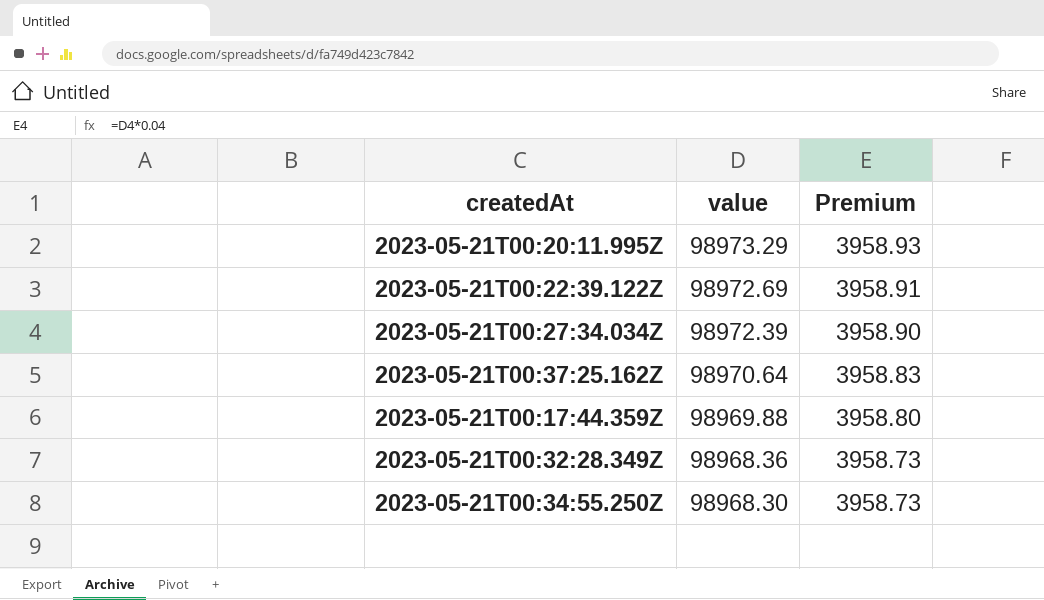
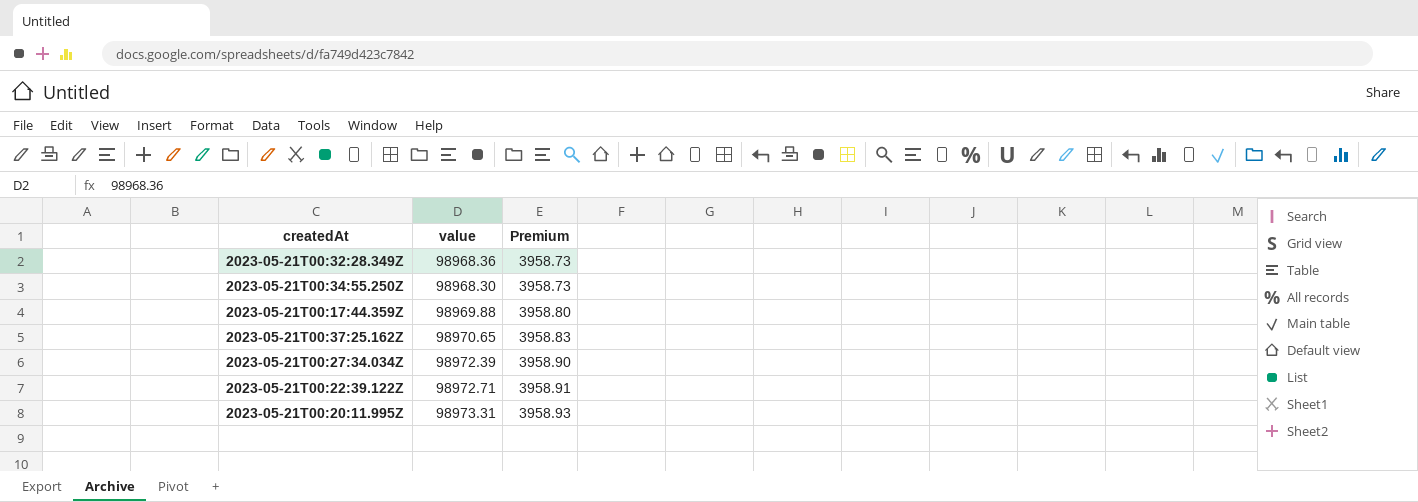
row order: value descending -> Premium ascending
2023-05-21T00:37:25.162Z | value: 98970.64 -> 98970.65
2023-05-21T00:22:39.122Z | value: 98972.69 -> 98972.71
2023-05-21T00:20:11.995Z | value: 98973.29 -> 98973.31

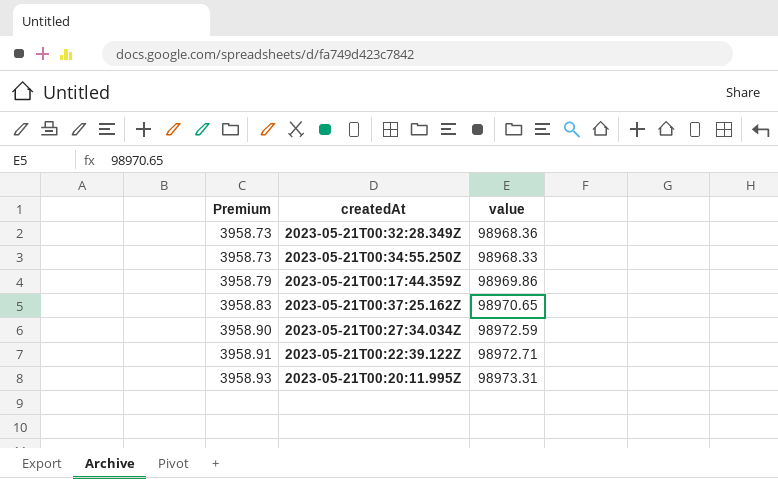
column Premium | position: 3 -> 1
2023-05-21T00:34:55.250Z | value: 98968.30 -> 98968.33
2023-05-21T00:17:44.359Z | Premium: 3958.80 -> 3958.79
2023-05-21T00:17:44.359Z | value: 98969.88 -> 98969.86
2023-05-21T00:27:34.034Z | value: 98972.39 -> 98972.59

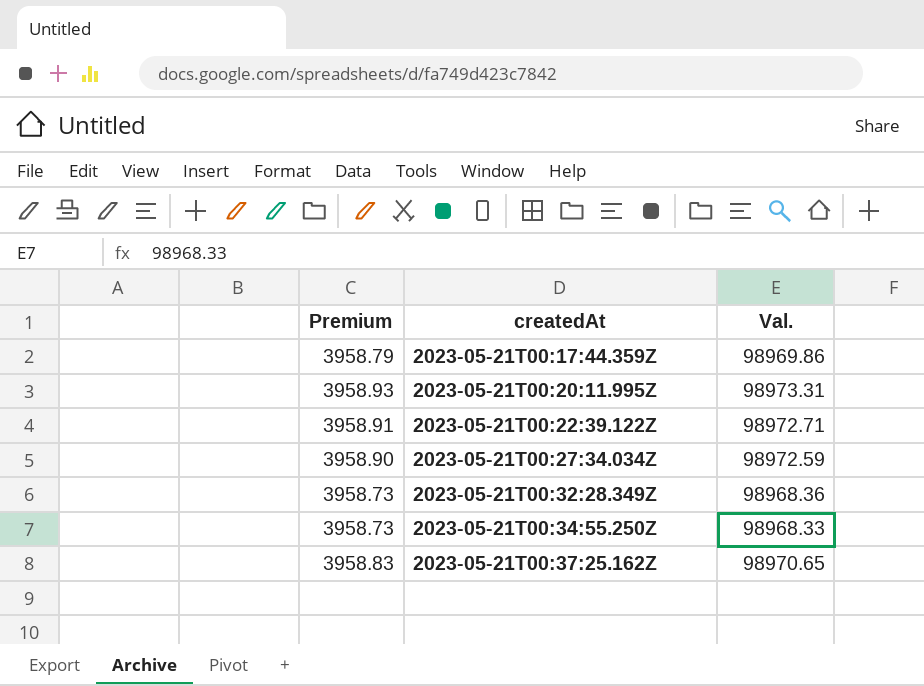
row order: Premium ascending -> createdAt ascending
column name: value -> Val.

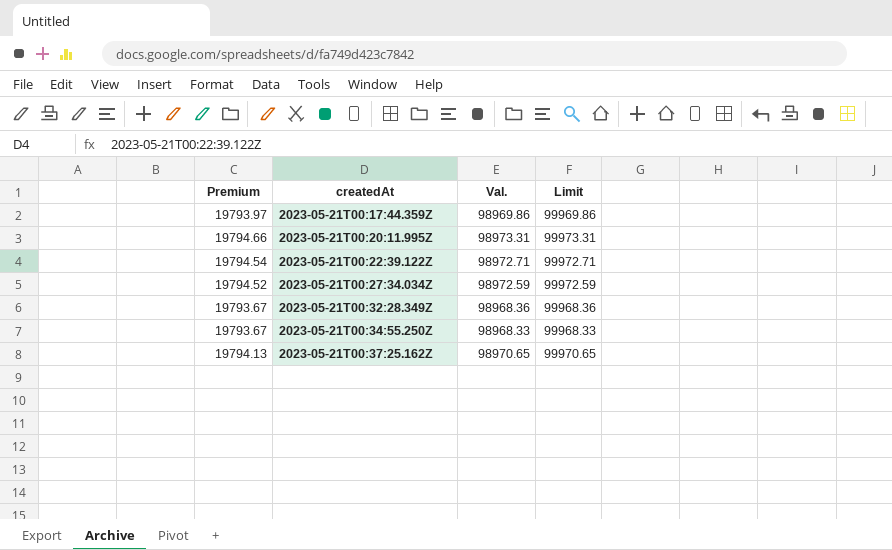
column Premium | formula: [Val.] * 0.04 -> [Val.] * 0.2
column Limit | formula: none -> [Val.] + 1000

